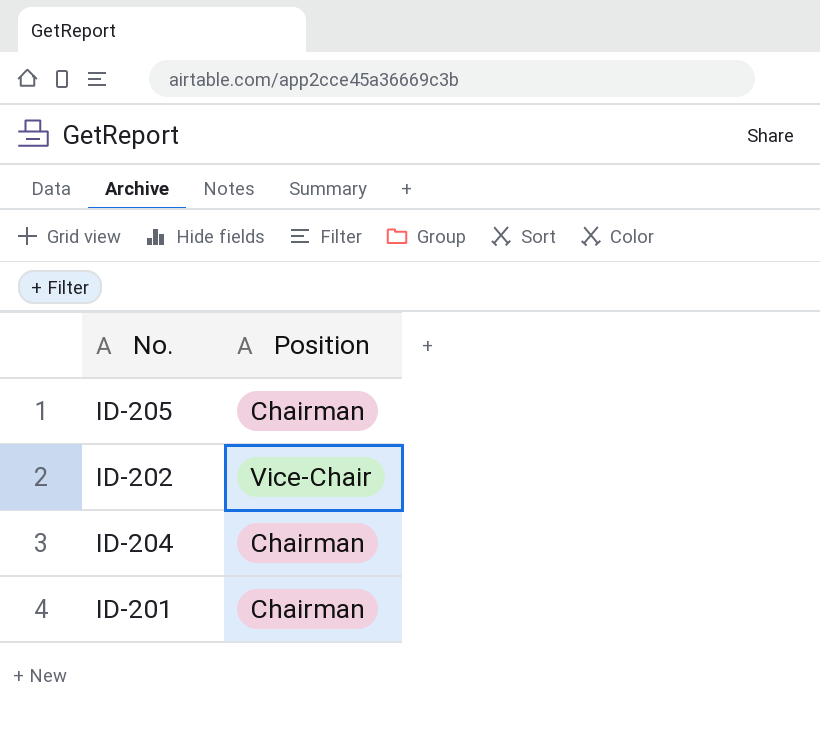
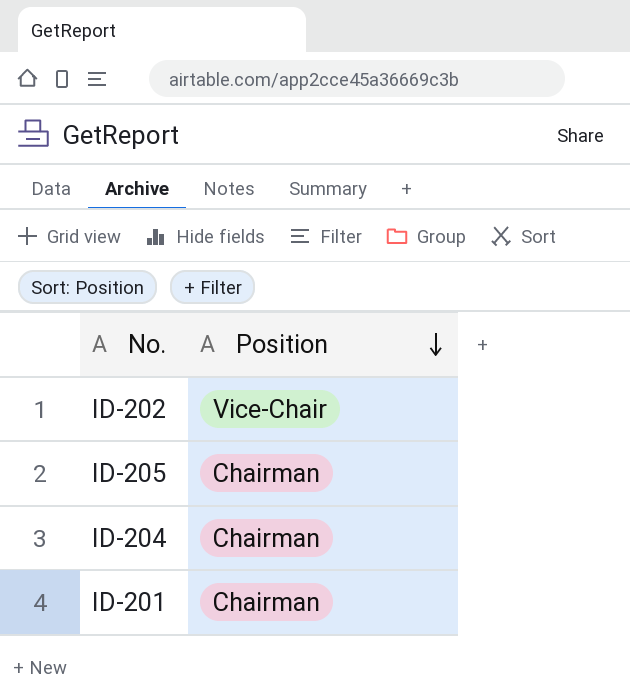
row order: none -> Position descending

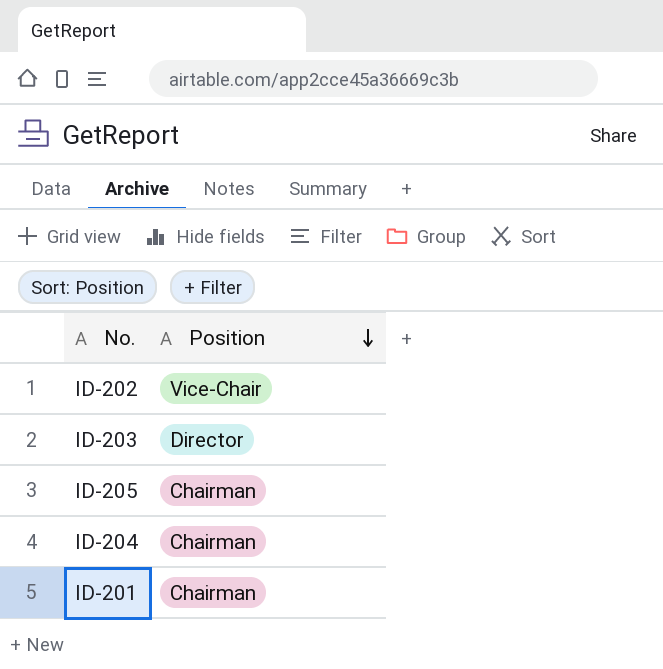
row ID-203: none -> Director

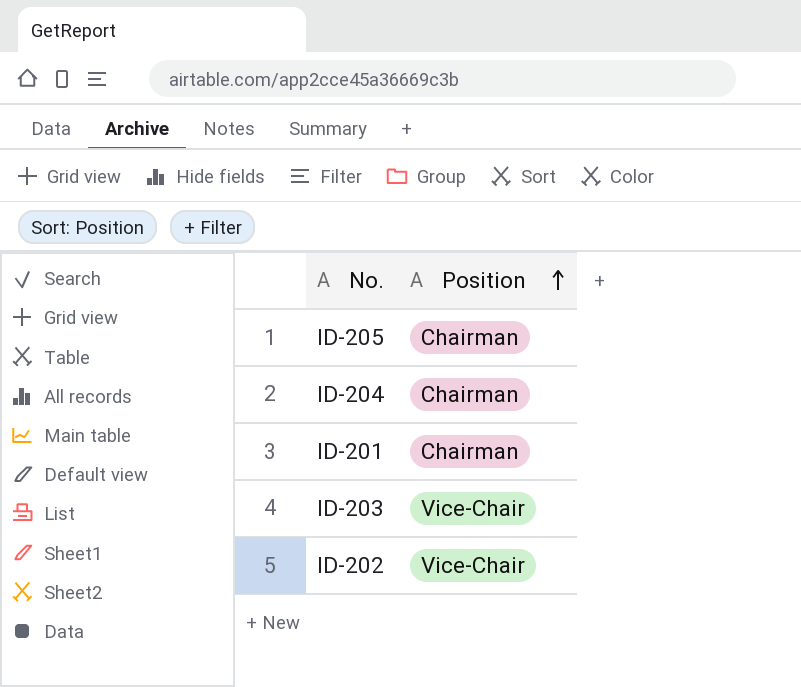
row order: Position descending -> Position ascending
ID-203 | Position: Director -> Vice-Chair

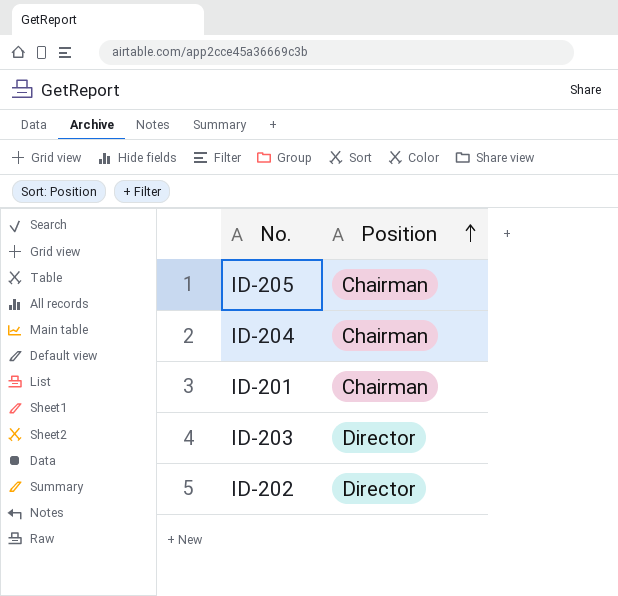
ID-203 | Position: Vice-Chair -> Director
ID-202 | Position: Vice-Chair -> Director

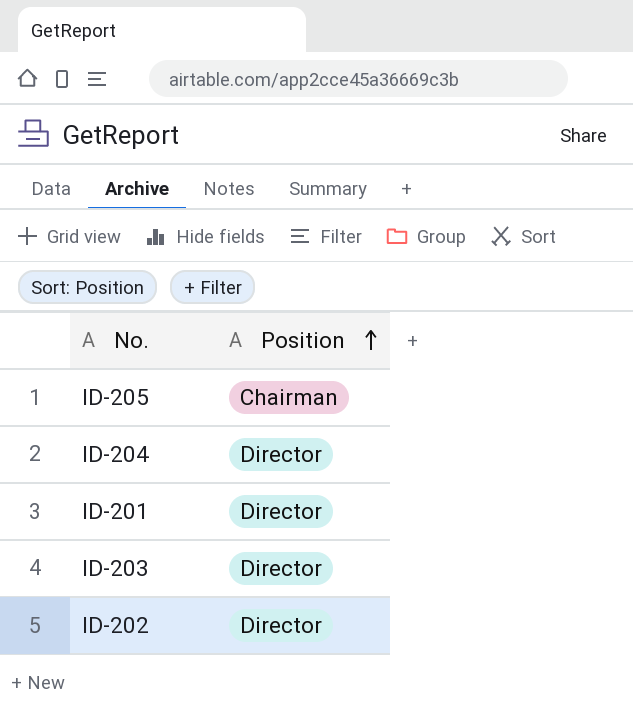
ID-204 | Position: Chairman -> Director
ID-201 | Position: Chairman -> Director

